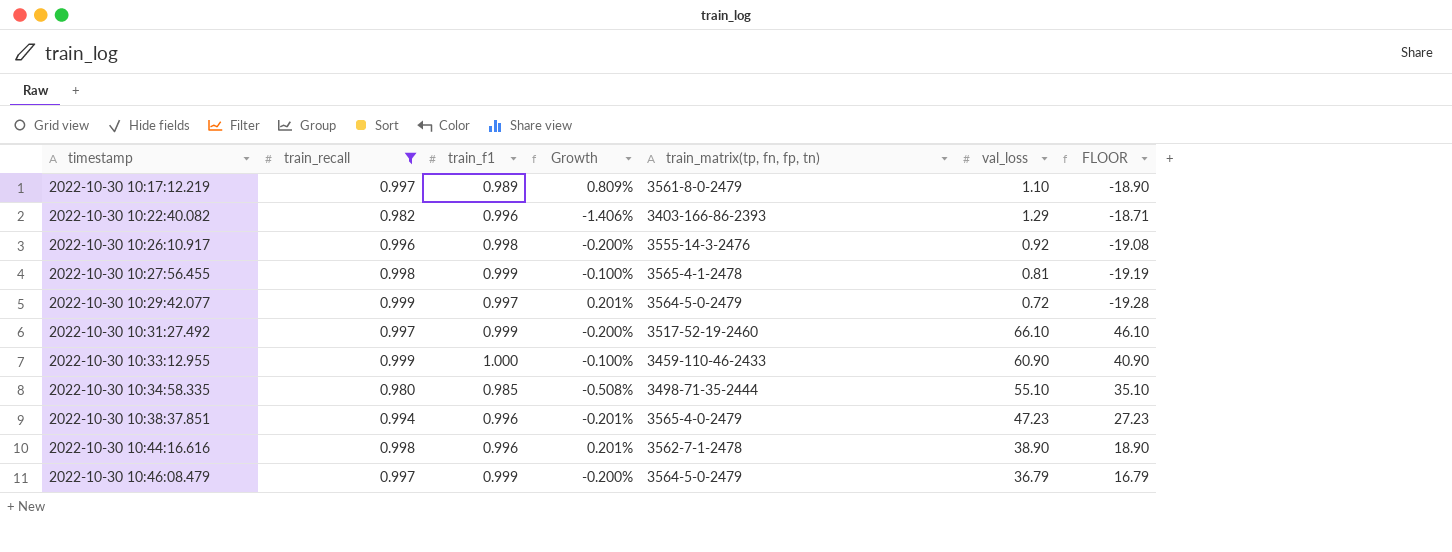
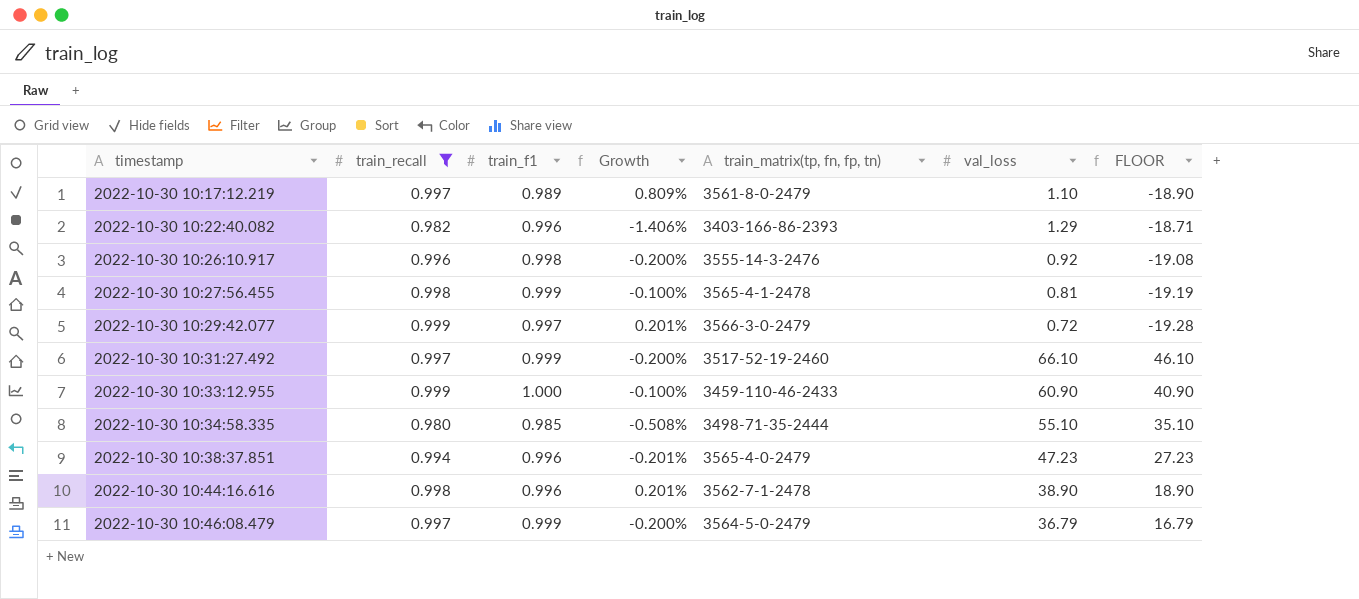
2022-10-30 10:29:42.077 | train_matrix(tp, fn, fp, tn): 3564-5-0-2479 -> 3566-3-0-2479

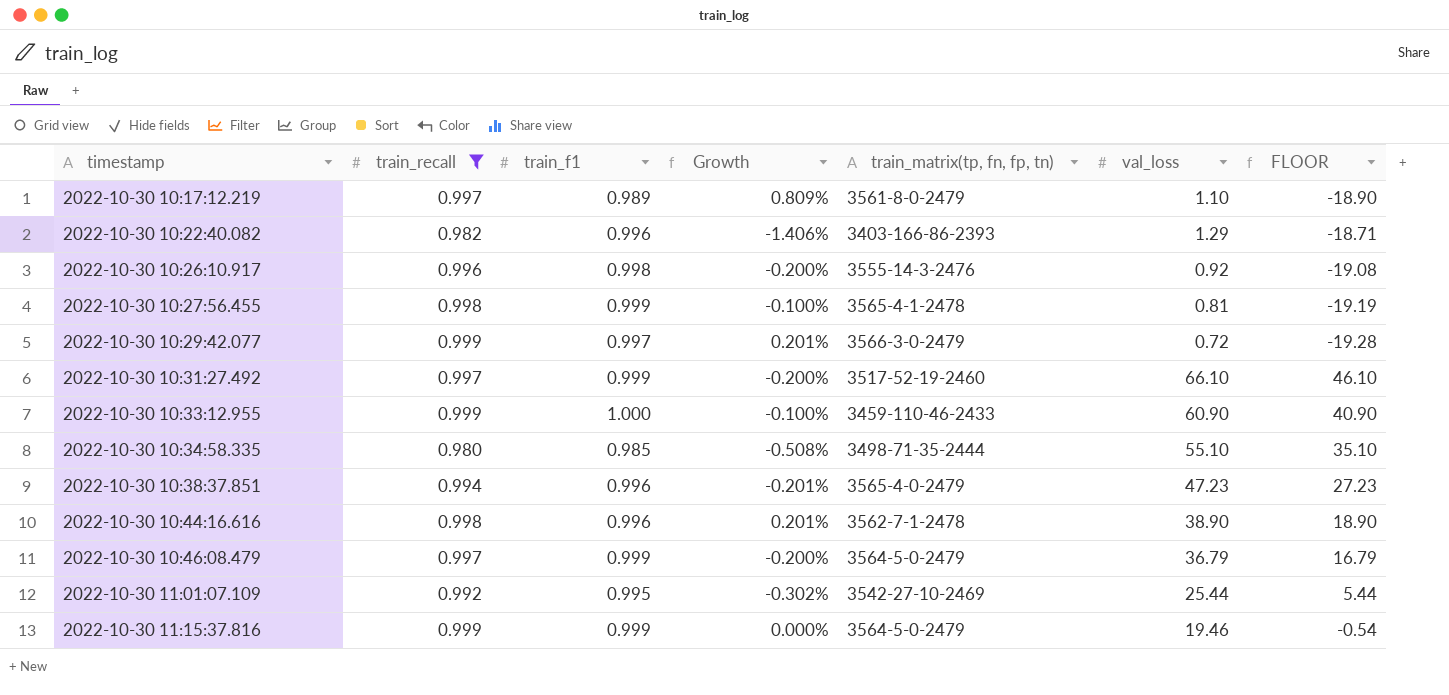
row 2022-10-30 11:01:07.109: none -> 0.992 | 0.995 | -0.302% | 3542-27-10-2469 | 25.44 | 5.44
row 2022-10-30 11:15:37.816: none -> 0.999 | 0.999 | 0.000% | 3564-5-0-2479 | 19.46 | -0.54

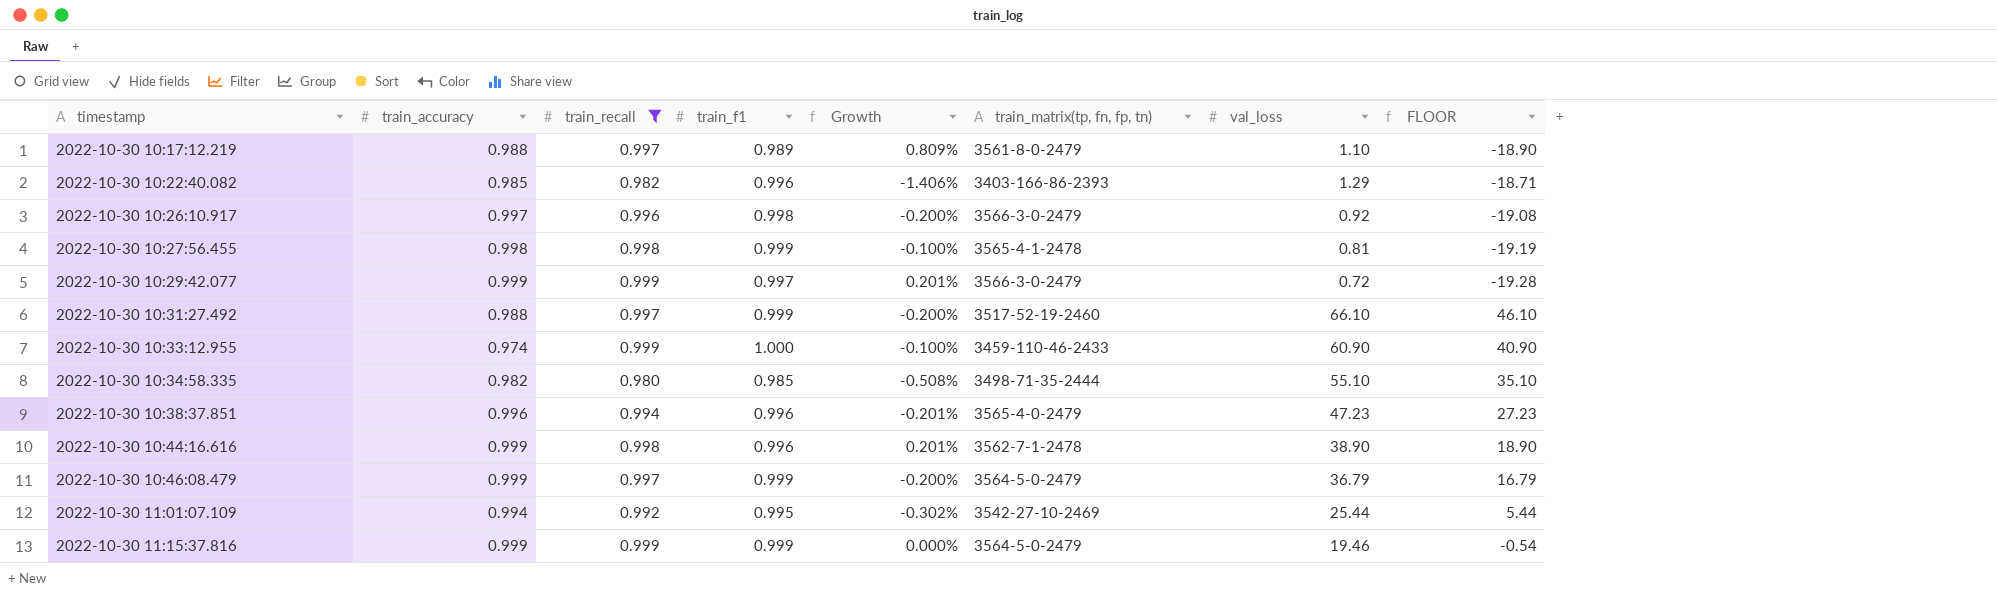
column train_accuracy | position: none -> 2
2022-10-30 10:26:10.917 | train_matrix(tp, fn, fp, tn): 3555-14-3-2476 -> 3566-3-0-2479

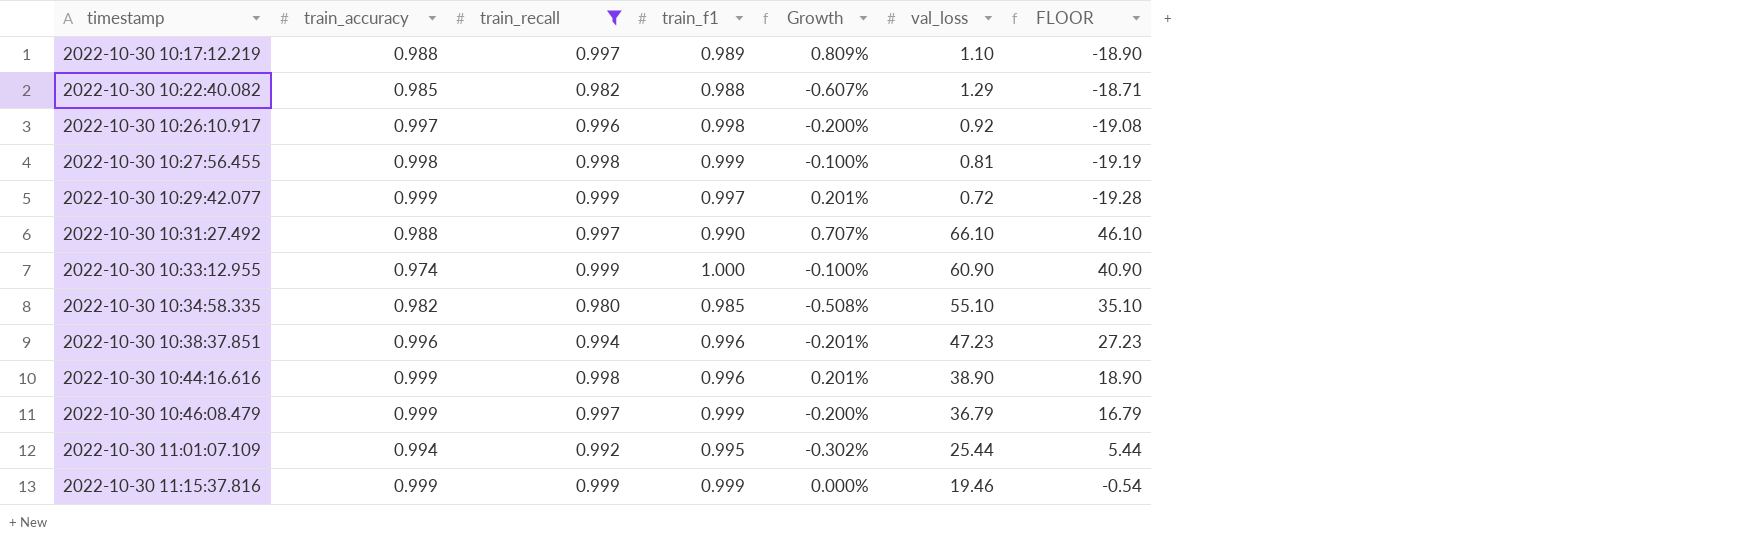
column train_matrix(tp, fn, fp, tn) | position: 6 -> none
2022-10-30 10:22:40.082 | train_f1: 0.996 -> 0.988
2022-10-30 10:22:40.082 | Growth: -1.406% -> -0.607%
2022-10-30 10:31:27.492 | train_f1: 0.999 -> 0.990
2022-10-30 10:31:27.492 | Growth: -0.200% -> 0.707%

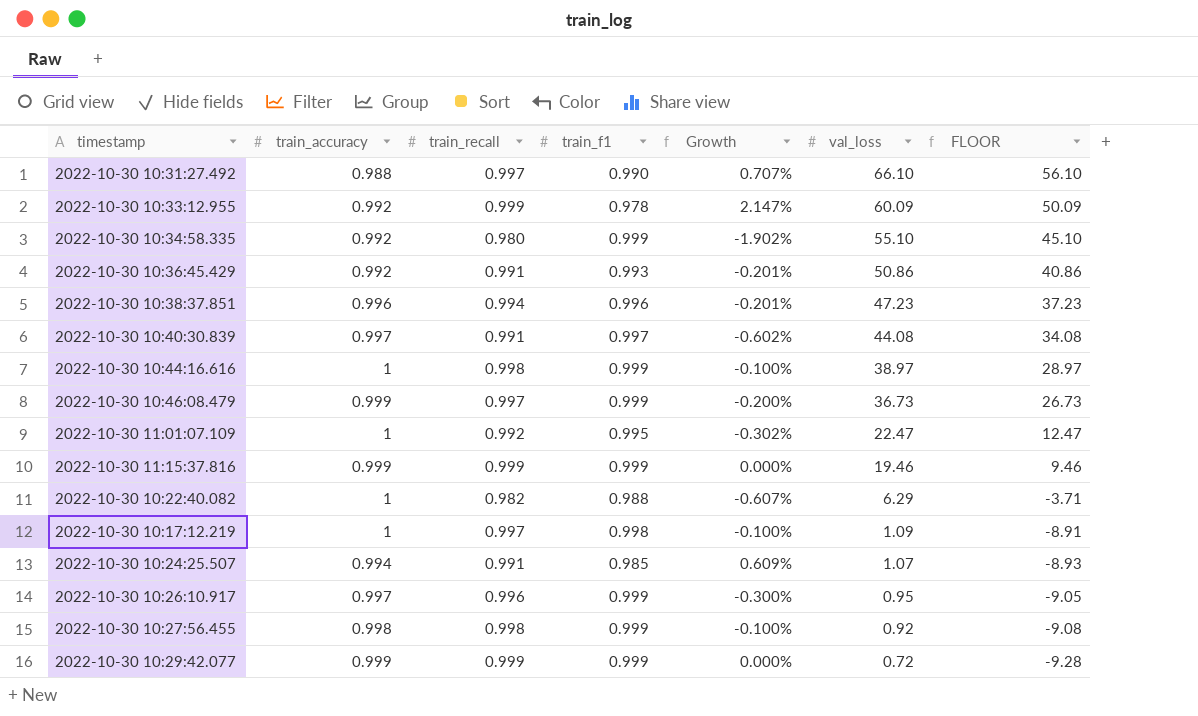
filter: train_recall != 0.991 -> none
row order: timestamp ascending -> val_loss descending
column FLOOR | formula: [val_loss] - 20 -> [val_loss] - 10
2022-10-30 10:33:12.955 | train_accuracy: 0.974 -> 0.992
2022-10-30 10:33:12.955 | train_f1: 1.000 -> 0.978
2022-10-30 10:33:12.955 | Growth: -0.100% -> 2.147%
2022-10-30 10:33:12.955 | val_loss: 60.90 -> 60.09
2022-10-30 10:34:58.335 | train_accuracy: 0.982 -> 0.992
2022-10-30 10:34:58.335 | train_f1: 0.985 -> 0.999
2022-10-30 10:34:58.335 | Growth: -0.508% -> -1.902%
2022-10-30 10:44:16.616 | train_accuracy: 0.999 -> 1
2022-10-30 10:44:16.616 | train_f1: 0.996 -> 0.999
2022-10-30 10:44:16.616 | Growth: 0.201% -> -0.100%
2022-10-30 10:44:16.616 | val_loss: 38.90 -> 38.97
2022-10-30 10:46:08.479 | val_loss: 36.79 -> 36.73
2022-10-30 11:01:07.109 | train_accuracy: 0.994 -> 1
2022-10-30 11:01:07.109 | val_loss: 25.44 -> 22.47
2022-10-30 10:22:40.082 | train_accuracy: 0.985 -> 1
2022-10-30 10:22:40.082 | val_loss: 1.29 -> 6.29
2022-10-30 10:17:12.219 | train_accuracy: 0.988 -> 1
2022-10-30 10:17:12.219 | train_f1: 0.989 -> 0.998
2022-10-30 10:17:12.219 | Growth: 0.809% -> -0.100%
2022-10-30 10:17:12.219 | val_loss: 1.10 -> 1.09
2022-10-30 10:26:10.917 | train_f1: 0.998 -> 0.999
2022-10-30 10:26:10.917 | Growth: -0.200% -> -0.300%
2022-10-30 10:26:10.917 | val_loss: 0.92 -> 0.95
2022-10-30 10:27:56.455 | val_loss: 0.81 -> 0.92
2022-10-30 10:29:42.077 | train_f1: 0.997 -> 0.999
2022-10-30 10:29:42.077 | Growth: 0.201% -> 0.000%

